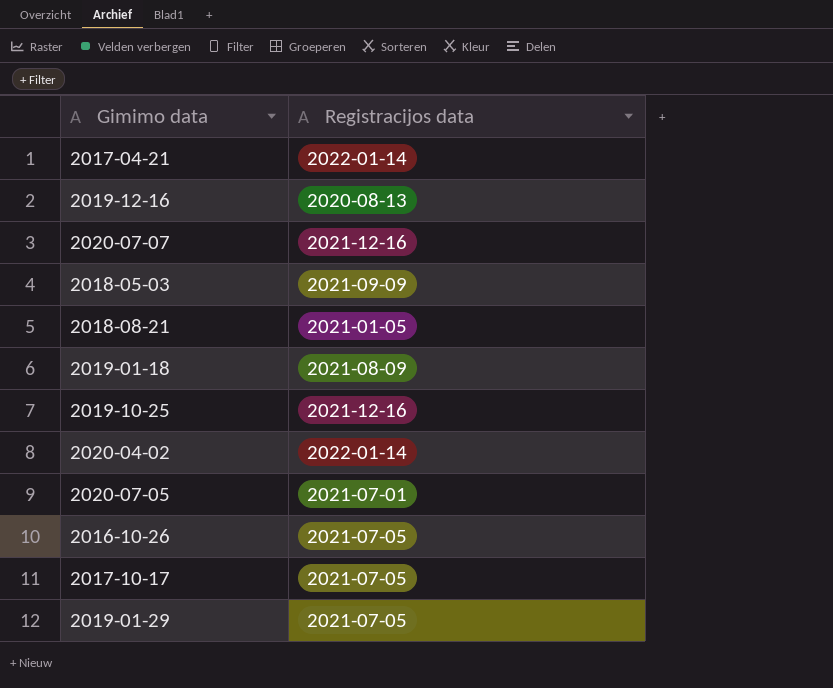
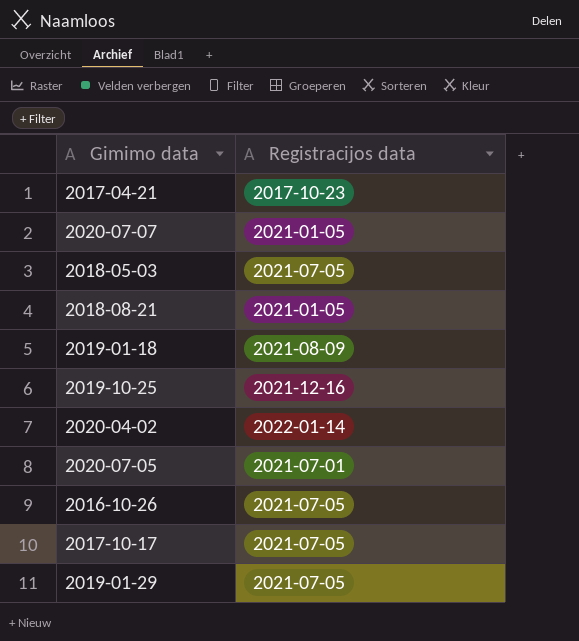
row 2019-12-16: 2020-08-13 -> none
2017-04-21 | Registracijos data: 2022-01-14 -> 2017-10-23
2020-07-07 | Registracijos data: 2021-12-16 -> 2021-01-05
2018-05-03 | Registracijos data: 2021-09-09 -> 2021-07-05

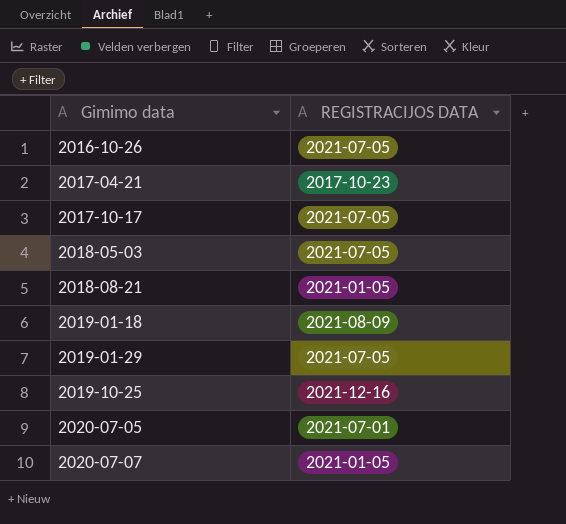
row order: none -> Gimimo data ascending
column name: Registracijos data -> REGISTRACIJOS DATA
row 2020-04-02: 2022-01-14 -> none

